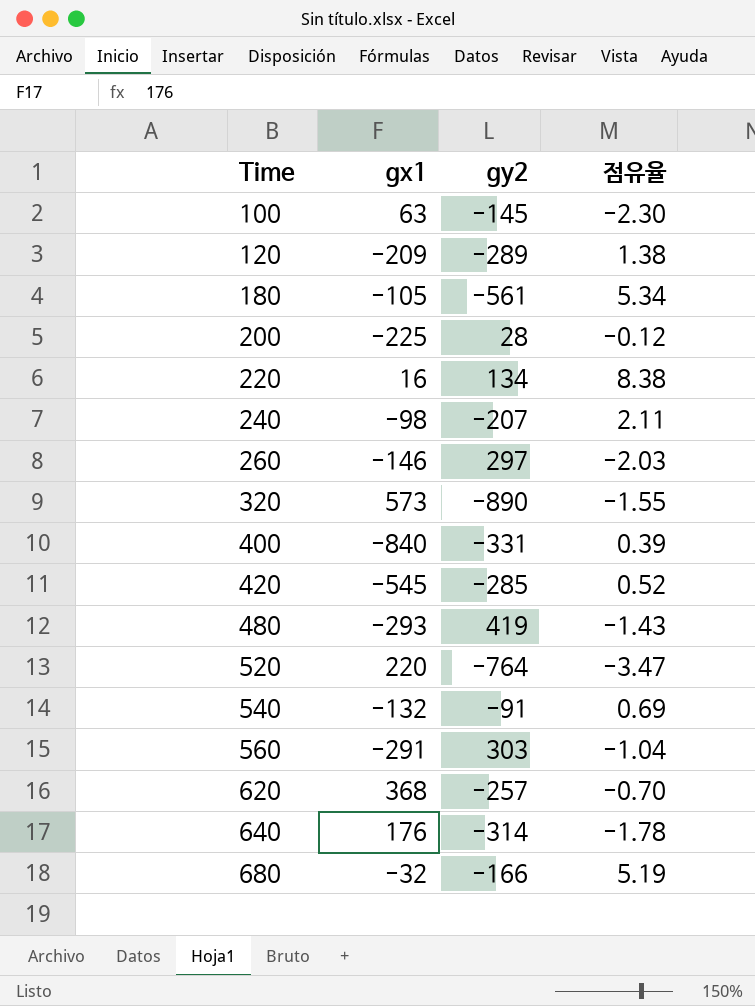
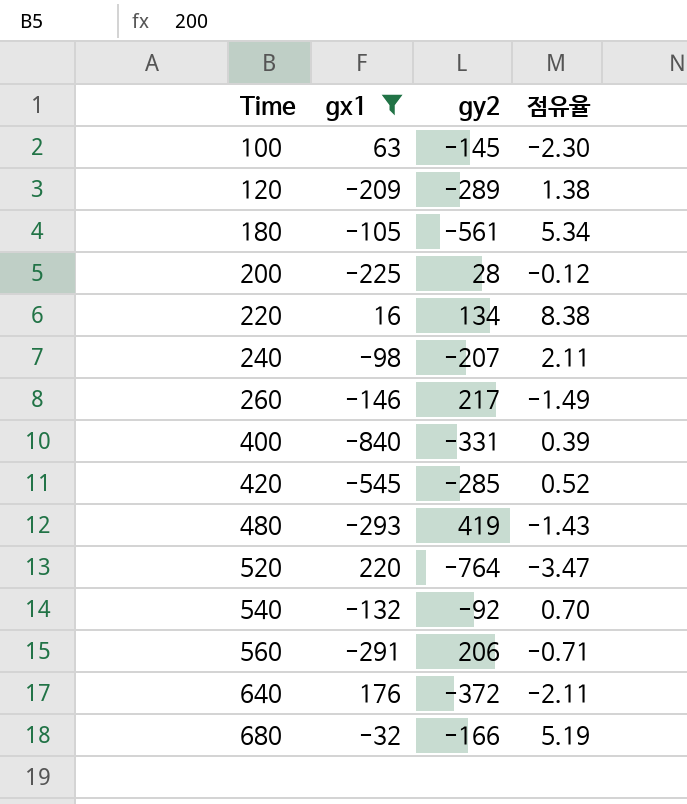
filter: none -> gx1 <= 220
260 | gy2: 297 -> 217
260 | 점유율: -2.03 -> -1.49
540 | gy2: -91 -> -92
540 | 점유율: 0.69 -> 0.70
560 | gy2: 303 -> 206
560 | 점유율: -1.04 -> -0.71
640 | gy2: -314 -> -372
640 | 점유율: -1.78 -> -2.11

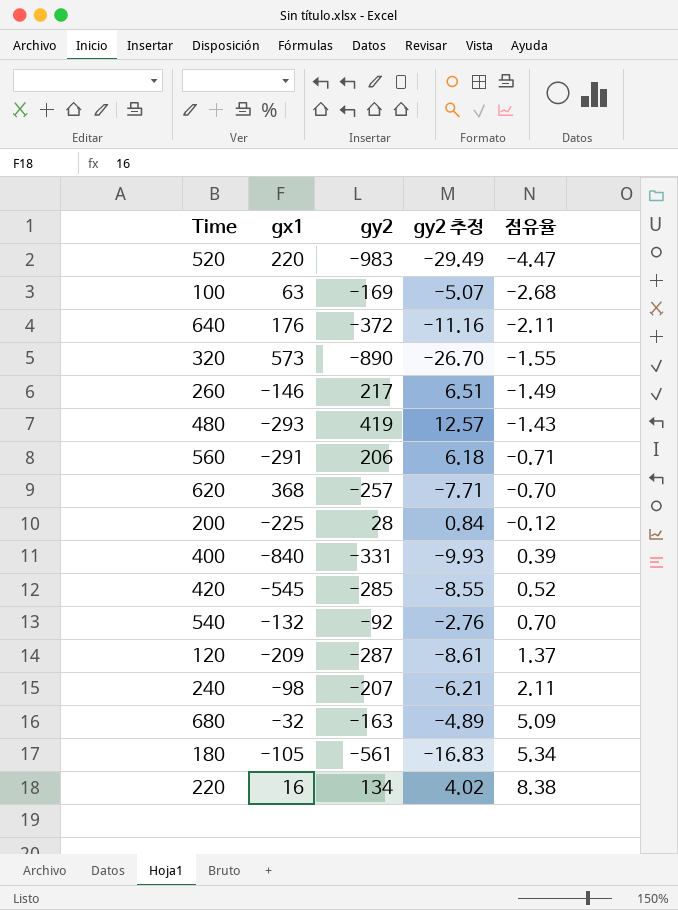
filter: gx1 <= 220 -> none
row order: Time ascending -> 점유율 ascending
column gy2 추정 | formula: none -> [gy2] * 0.03
520 | gy2: -764 -> -983
520 | 점유율: -3.47 -> -4.47
100 | gy2: -145 -> -169
100 | 점유율: -2.30 -> -2.68
120 | gy2: -289 -> -287
120 | 점유율: 1.38 -> 1.37
680 | gy2: -166 -> -163
680 | 점유율: 5.19 -> 5.09

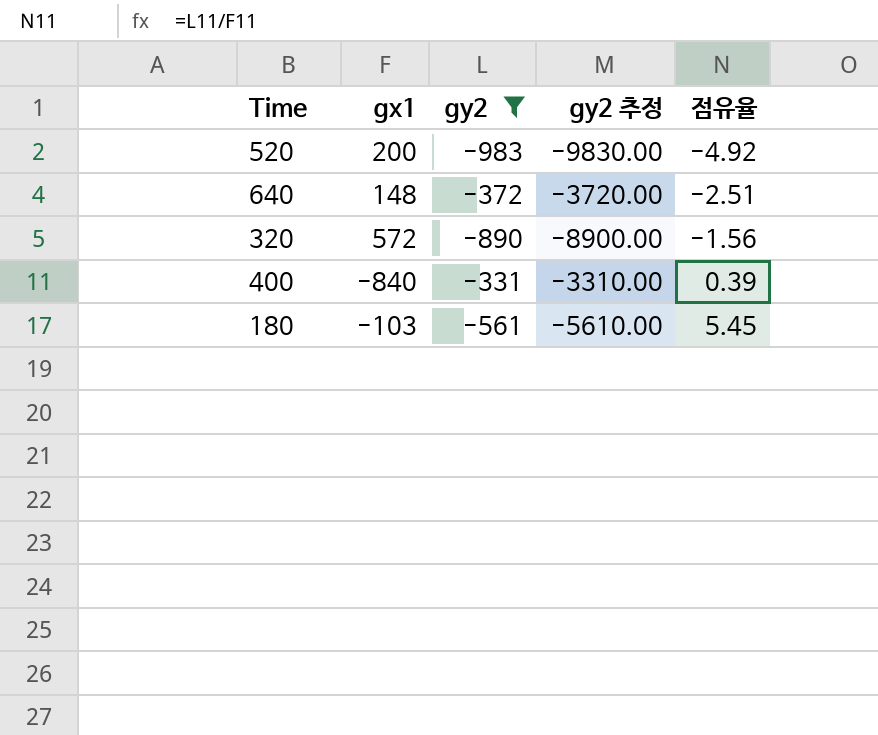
filter: none -> gy2 <= -331
column gy2 추정 | formula: [gy2] * 0.03 -> [gy2] * 10
520 | gx1: 220 -> 200
520 | 점유율: -4.47 -> -4.92
640 | gx1: 176 -> 148
640 | 점유율: -2.11 -> -2.51
320 | gx1: 573 -> 572
320 | 점유율: -1.55 -> -1.56
180 | gx1: -105 -> -103
180 | 점유율: 5.34 -> 5.45

